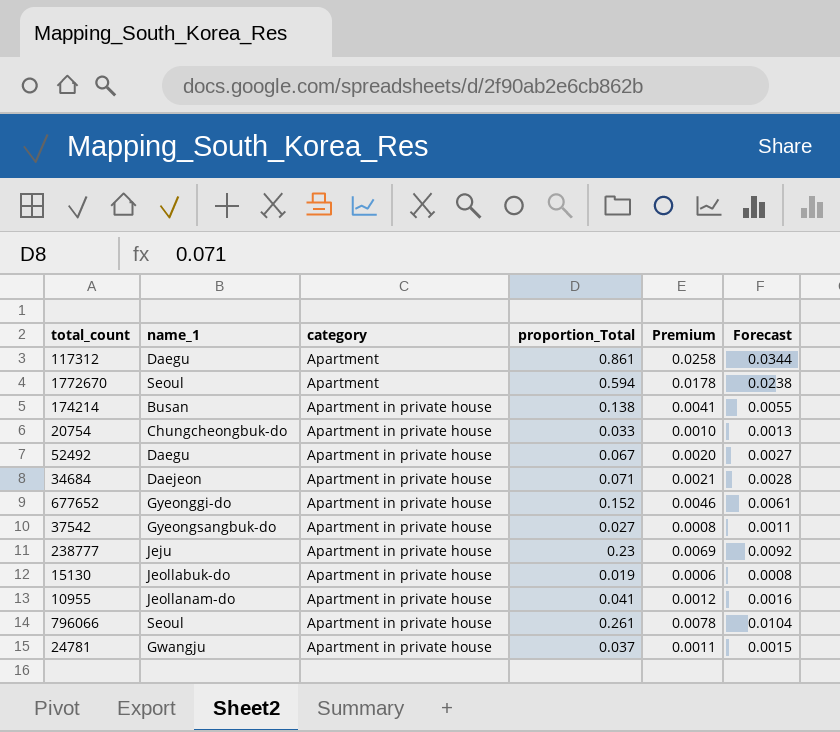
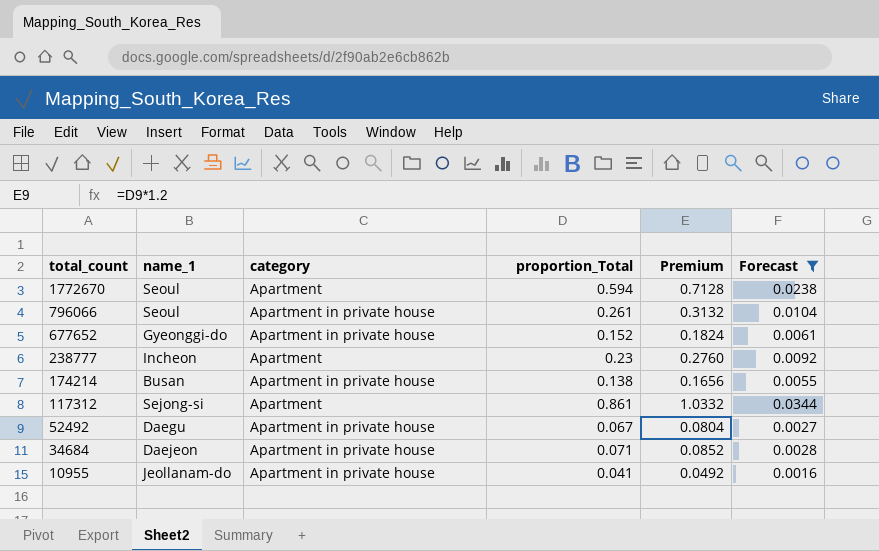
filter: none -> Forecast >= 0.0016
row order: category ascending -> total_count descending
column Premium | formula: [proportion_Total] * 0.03 -> [proportion_Total] * 1.2
238777 | name_1: Jeju -> Incheon
238777 | category: Apartment in private house -> Apartment
117312 | name_1: Daegu -> Sejong-si

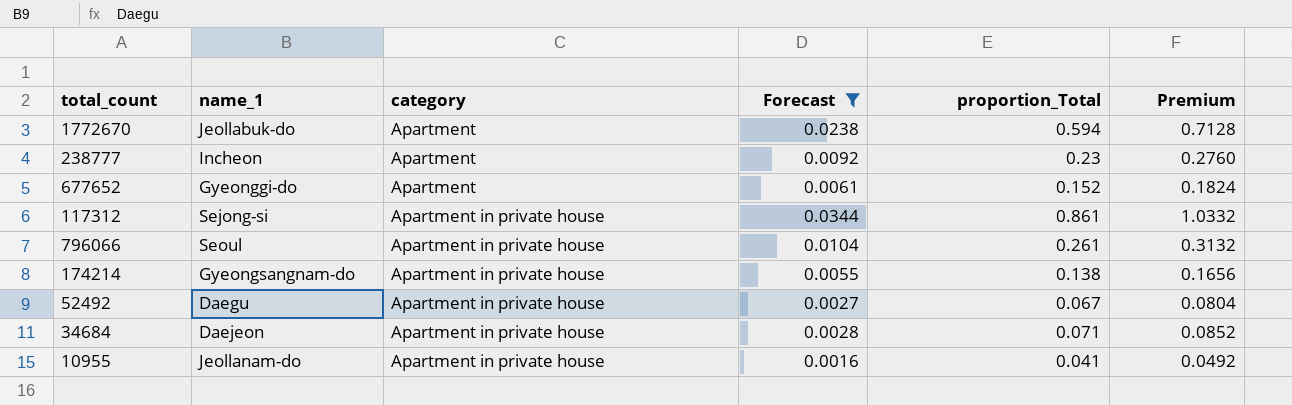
row order: total_count descending -> category ascending
column Forecast | position: 6 -> 4
1772670 | name_1: Seoul -> Jeollabuk-do
677652 | category: Apartment in private house -> Apartment
117312 | category: Apartment -> Apartment in private house
174214 | name_1: Busan -> Gyeongsangnam-do

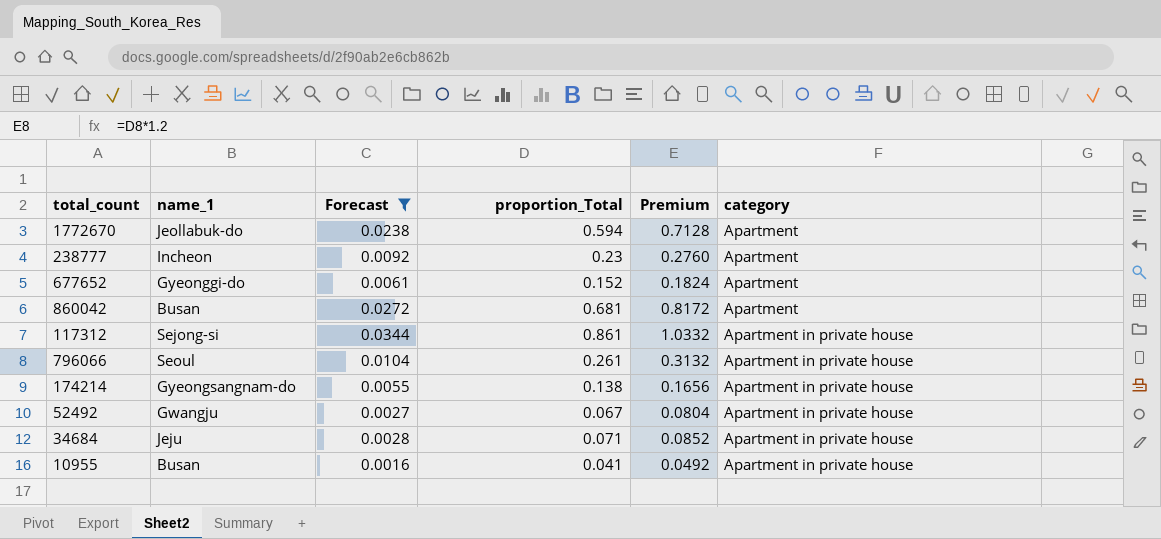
column category | position: 3 -> 6
row 860042: none -> Busan | 0.0272 | 0.681 | 0.8172 | Apartment
52492 | name_1: Daegu -> Gwangju
34684 | name_1: Daejeon -> Jeju
10955 | name_1: Jeollanam-do -> Busan

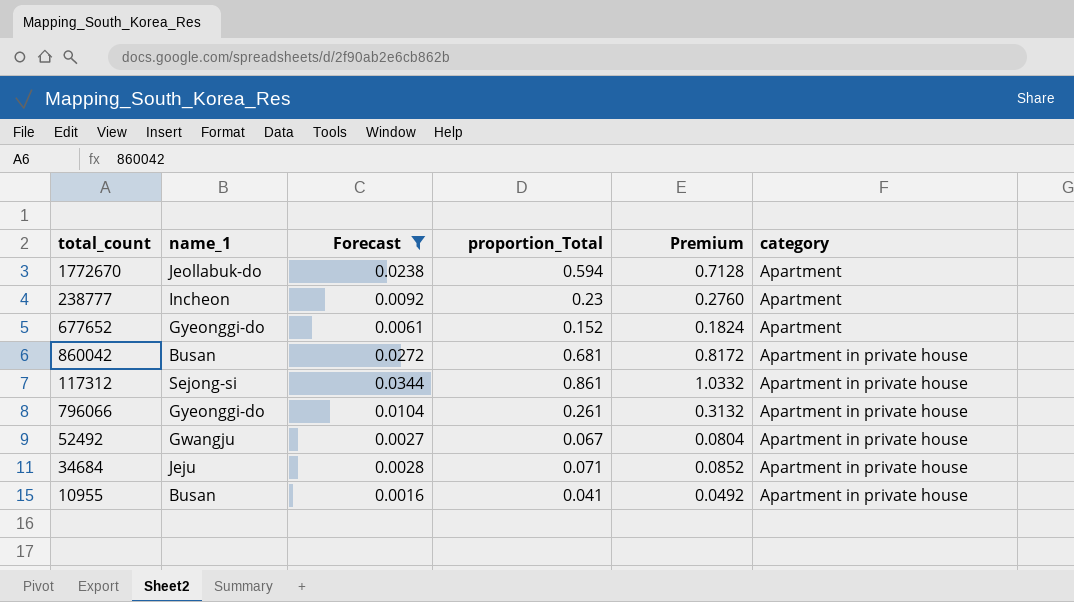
row 174214: Gyeongsangnam-do | 0.0055 | 0.138 | 0.1656 | Apartment in private house -> none
860042 | category: Apartment -> Apartment in private house
796066 | name_1: Seoul -> Gyeonggi-do

